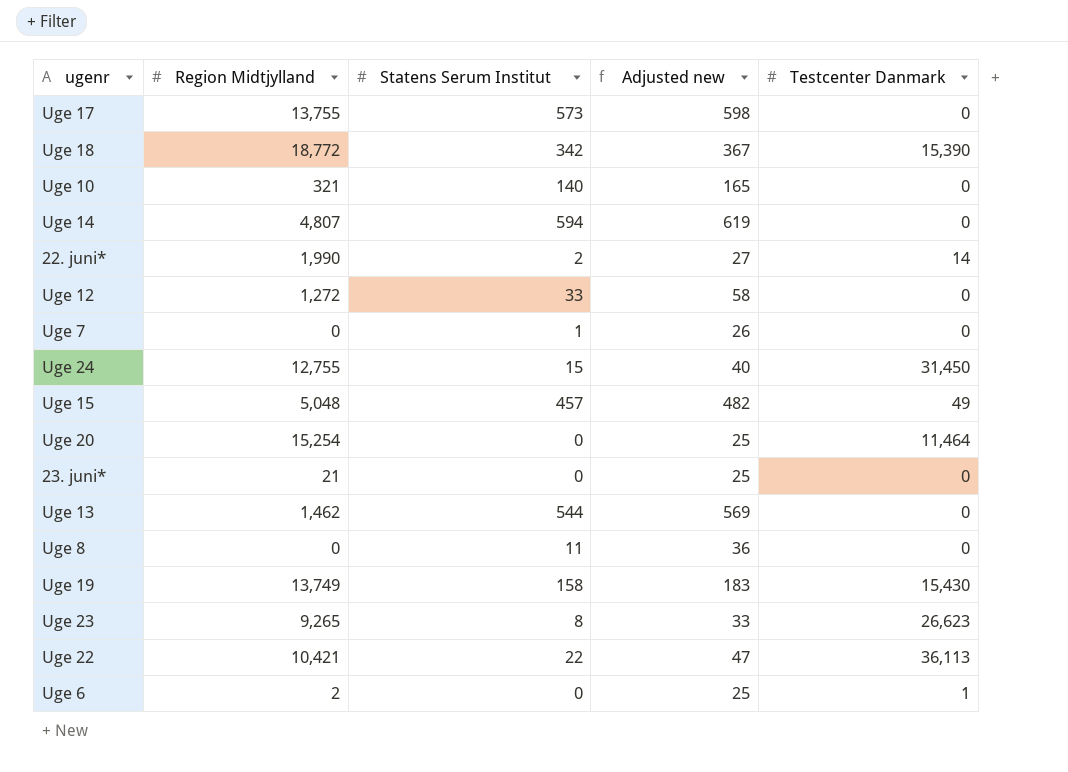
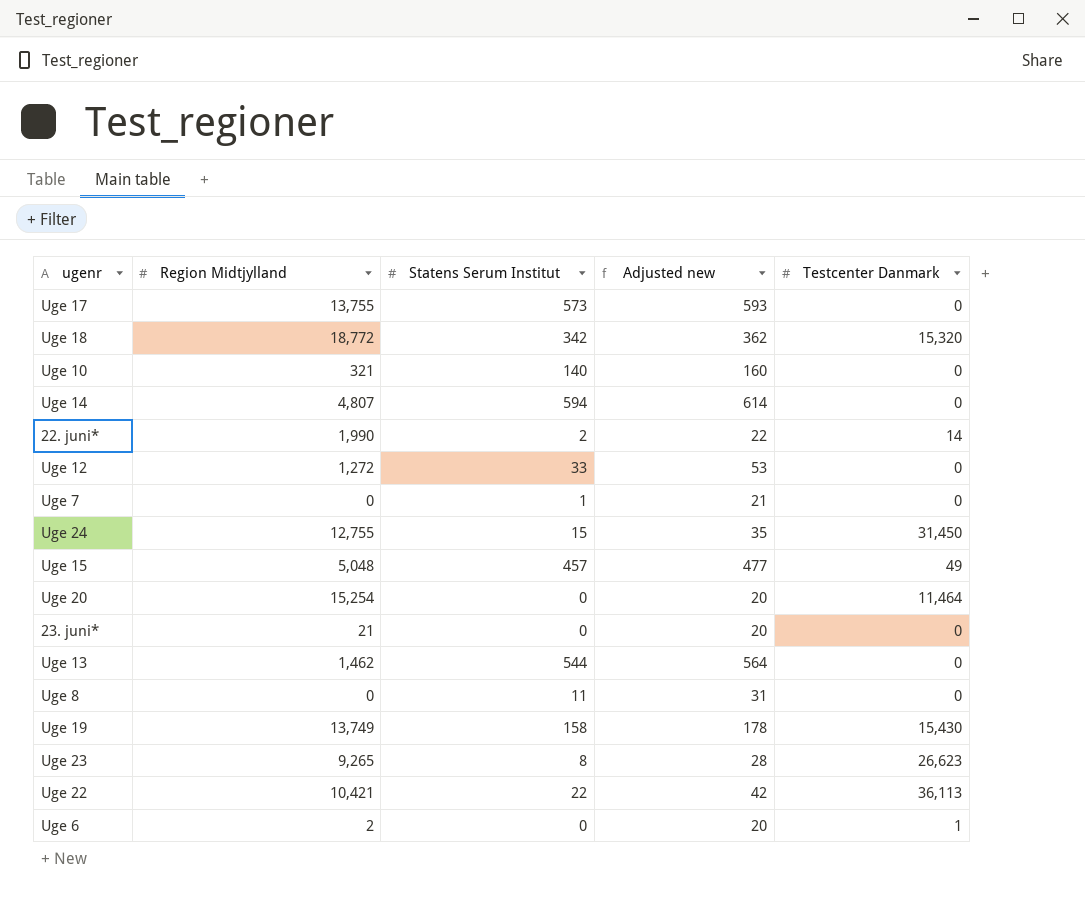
column Adjusted new | formula: [Statens Serum Institut] + 25 -> [Statens Serum Institut] + 20
Uge 18 | Testcenter Danmark: 15,390 -> 15,320

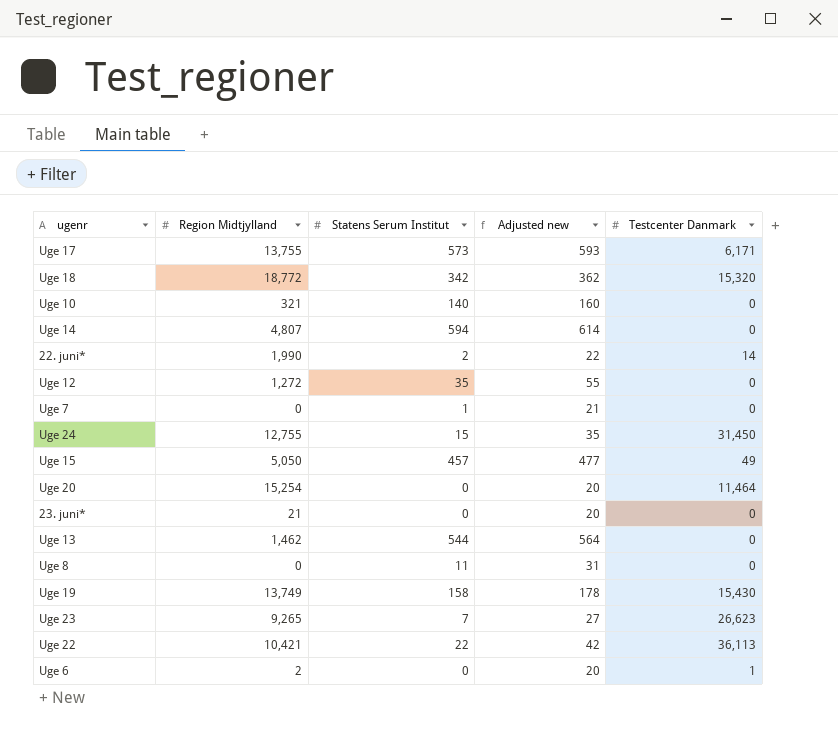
Uge 17 | Testcenter Danmark: 0 -> 6,171
Uge 12 | Statens Serum Institut: 33 -> 35
Uge 12 | Adjusted new: 53 -> 55
Uge 15 | Region Midtjylland: 5,048 -> 5,050
Uge 23 | Statens Serum Institut: 8 -> 7
Uge 23 | Adjusted new: 28 -> 27

